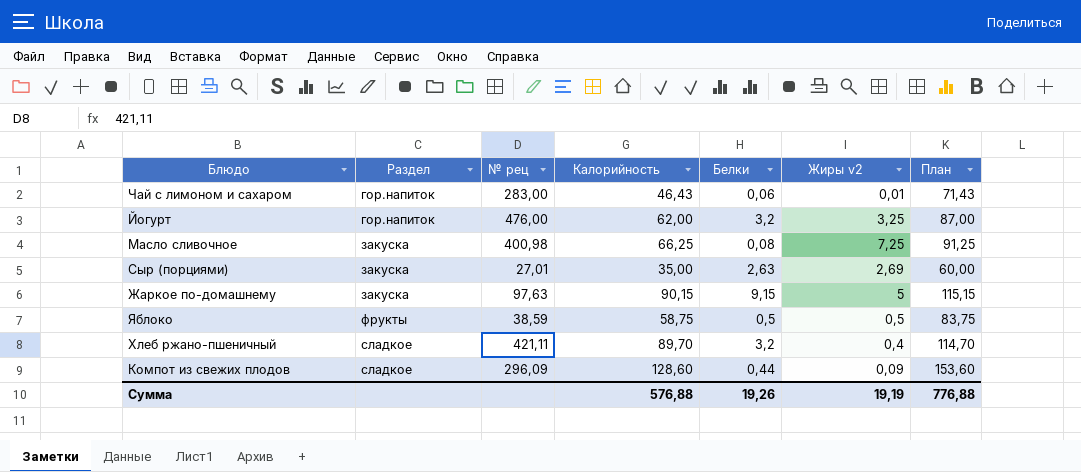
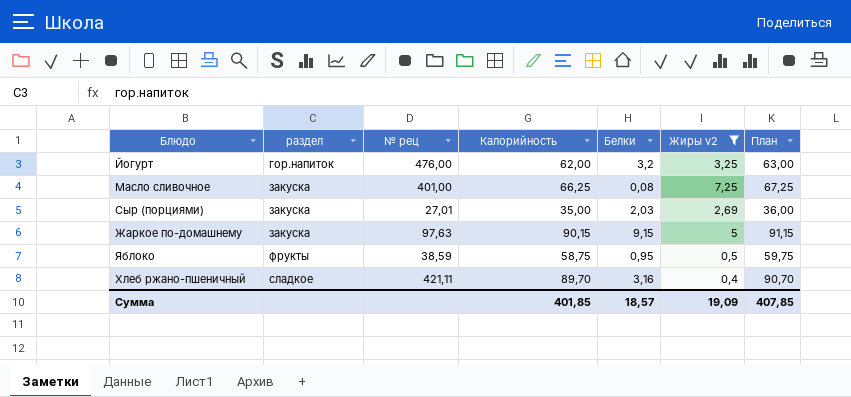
filter: none -> Жиры v2 >= 0,4
column name: Раздел -> раздел
column План | formula: [Калорийность] + 25 -> [Калорийность] + 1
Масло сливочное | № рец: 400,98 -> 401,00
Сыр (порциями) | Белки: 2,63 -> 2,03
Яблоко | Белки: 0,5 -> 0,95
Хлеб ржано-пшеничный | Белки: 3,2 -> 3,16
Сумма | Калорийность: 576,88 -> 401,85
Сумма | Белки: 19,26 -> 18,57
Сумма | Жиры v2: 19,19 -> 19,09
Сумма | План: 776,88 -> 407,85

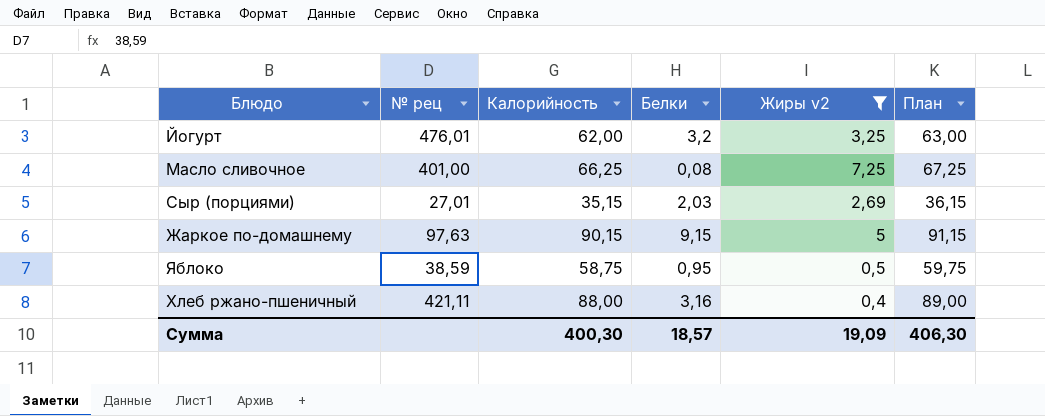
column раздел | position: 2 -> none
Йогурт | № рец: 476,00 -> 476,01
Сыр (порциями) | Калорийность: 35,00 -> 35,15
Сыр (порциями) | План: 36,00 -> 36,15
Хлеб ржано-пшеничный | Калорийность: 89,70 -> 88,00
Хлеб ржано-пшеничный | План: 90,70 -> 89,00
Сумма | Калорийность: 401,85 -> 400,30
Сумма | План: 407,85 -> 406,30

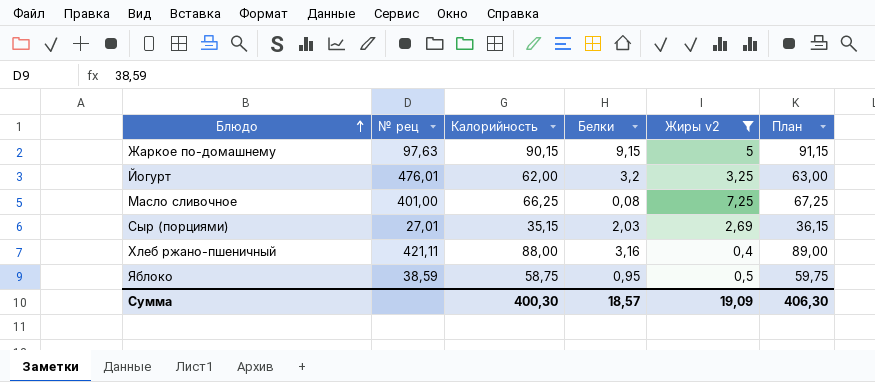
row order: none -> Блюдо ascending

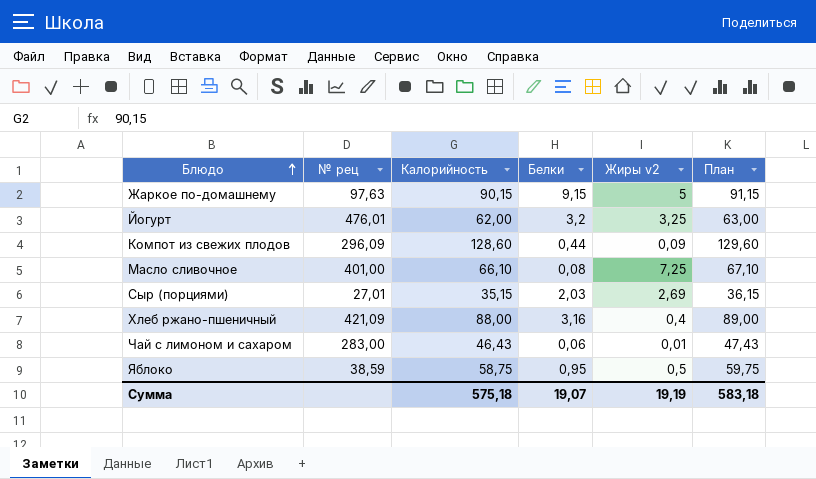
filter: Жиры v2 >= 0,4 -> none
Масло сливочное | Калорийность: 66,25 -> 66,10
Масло сливочное | План: 67,25 -> 67,10
Хлеб ржано-пшеничный | № рец: 421,11 -> 421,09
Сумма | Калорийность: 400,30 -> 575,18
Сумма | Белки: 18,57 -> 19,07
Сумма | Жиры v2: 19,09 -> 19,19
Сумма | План: 406,30 -> 583,18

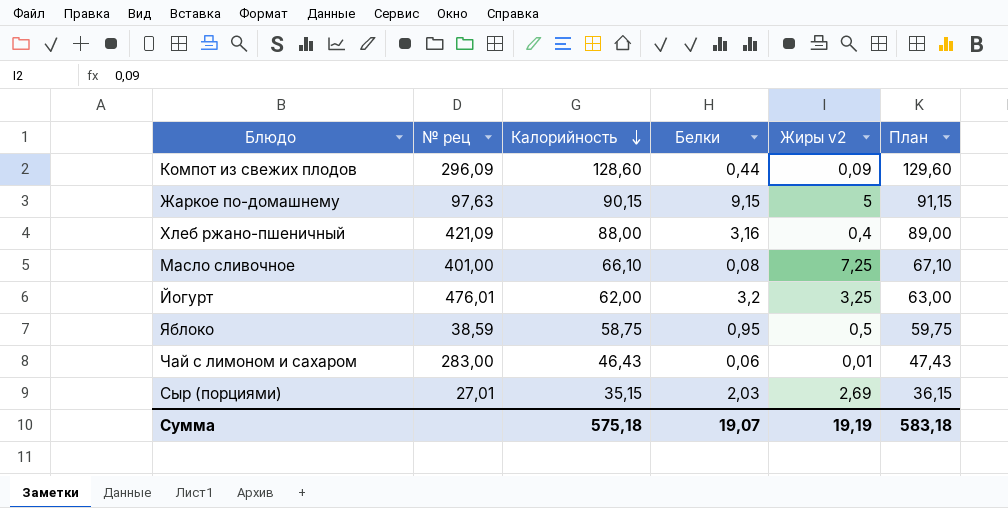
row order: Блюдо ascending -> Калорийность descending

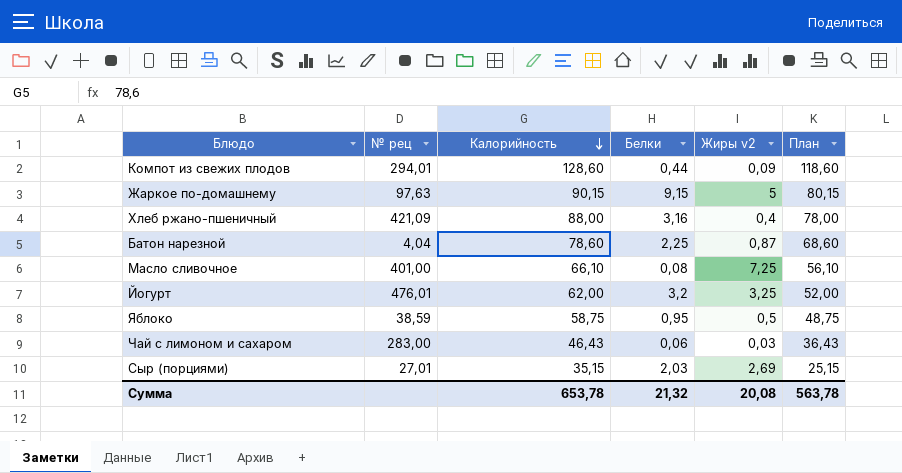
column План | formula: [Калорийность] + 1 -> [Калорийность] - 10
Компот из свежих плодов | № рец: 296,09 -> 294,01
row Батон нарезной: none -> 4,04 | 78,60 | 2,25 | 0,87 | 68,60
Чай с лимоном и сахаром | Жиры v2: 0,01 -> 0,03
Сумма | Калорийность: 575,18 -> 653,78
Сумма | Белки: 19,07 -> 21,32
Сумма | Жиры v2: 19,19 -> 20,08
Сумма | План: 583,18 -> 563,78

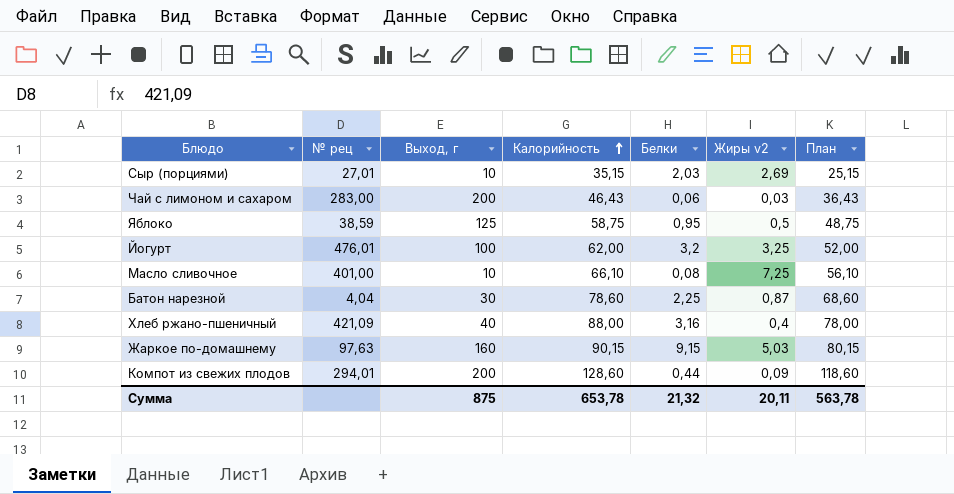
row order: Калорийность descending -> Калорийность ascending
column Выход, г | position: none -> 3
Жаркое по-домашнему | Жиры v2: 5 -> 5,03
Сумма | Жиры v2: 20,08 -> 20,11

